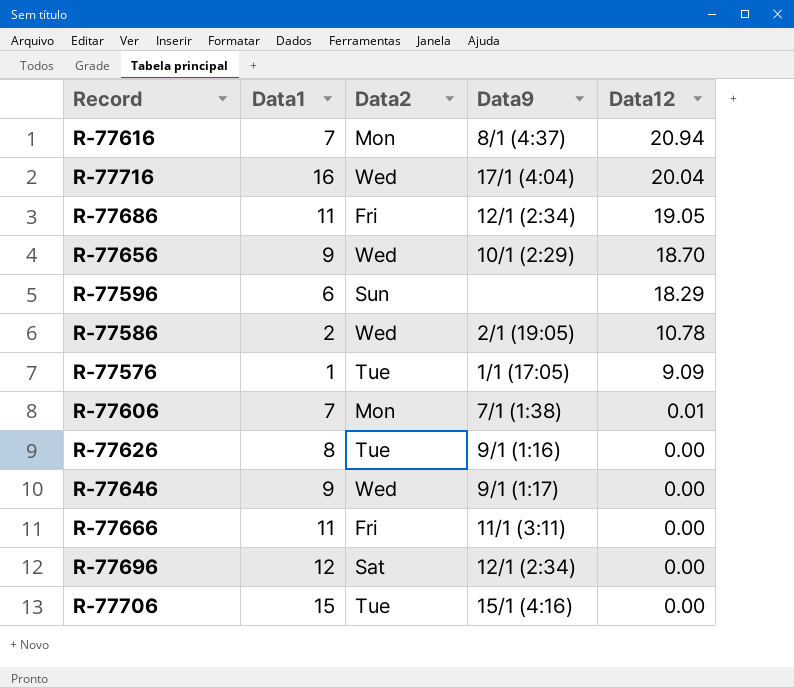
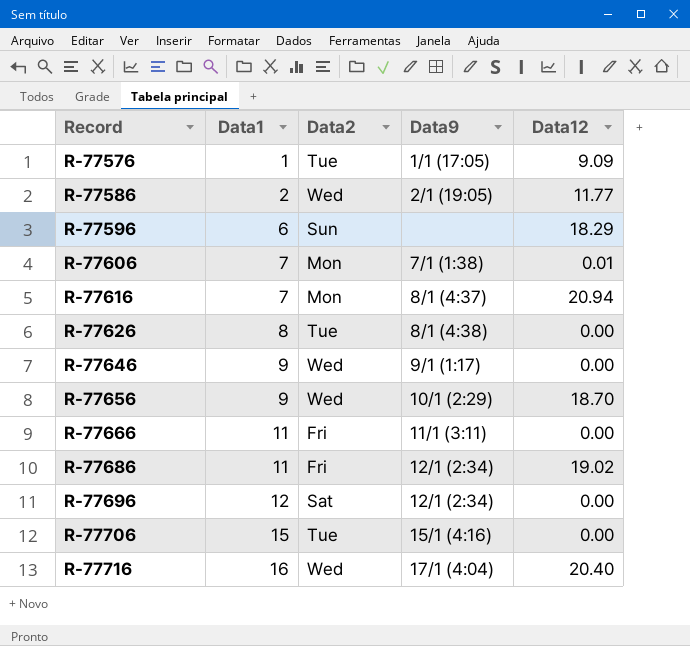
row order: Data12 descending -> Record ascending
R-77586 | Data12: 10.78 -> 11.77
R-77626 | Data9: 9/1 (1:16) -> 8/1 (4:38)
R-77686 | Data12: 19.05 -> 19.02
R-77716 | Data12: 20.04 -> 20.40

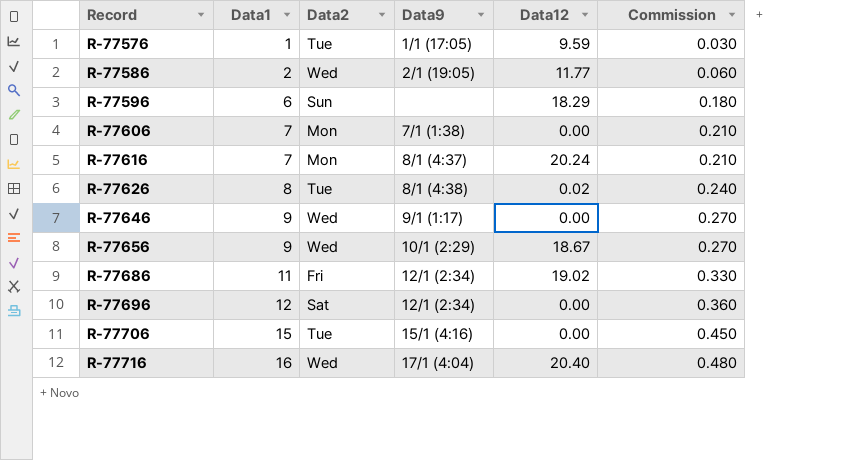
column Commission | formula: none -> [Data1] * 0.03
row R-77666: 11 | Fri | 11/1 (3:11) | 0.00 -> none
R-77576 | Data12: 9.09 -> 9.59
R-77606 | Data12: 0.01 -> 0.00
R-77616 | Data12: 20.94 -> 20.24
R-77626 | Data12: 0.00 -> 0.02
R-77656 | Data12: 18.70 -> 18.67

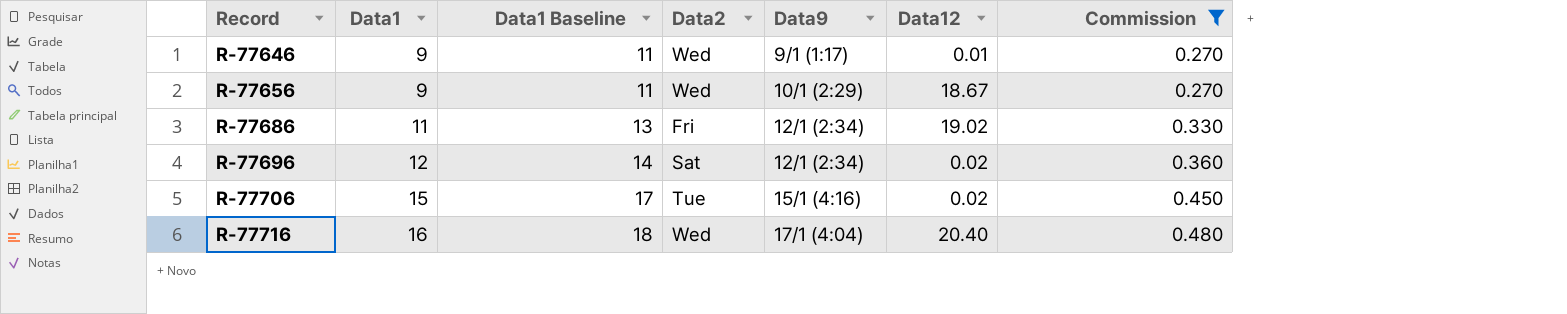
filter: none -> Commission >= 0.270
column Data1 Baseline | formula: none -> [Data1] + 2
R-77646 | Data12: 0.00 -> 0.01
R-77696 | Data12: 0.00 -> 0.02
R-77706 | Data12: 0.00 -> 0.02

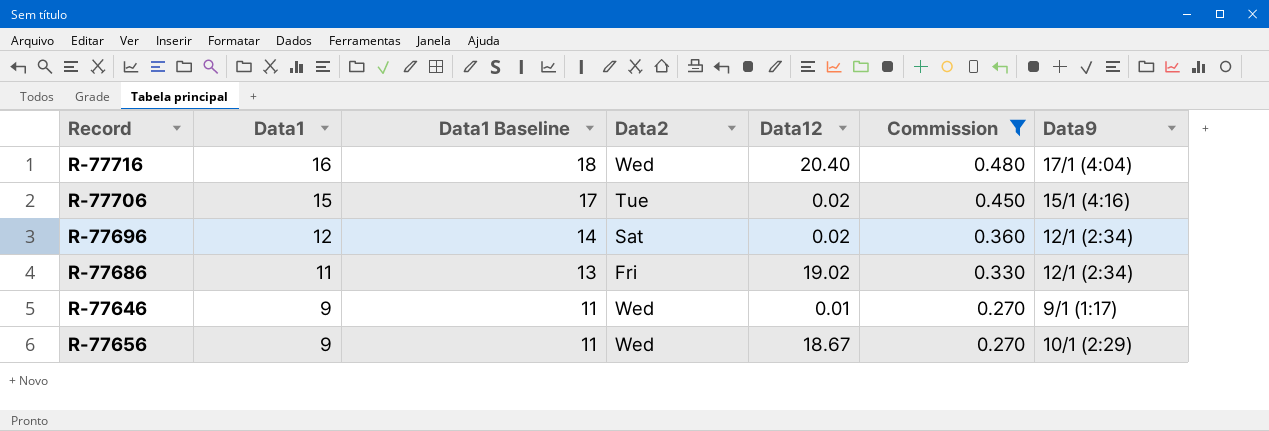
row order: Record ascending -> Data1 descending
column Data9 | position: 5 -> 7

